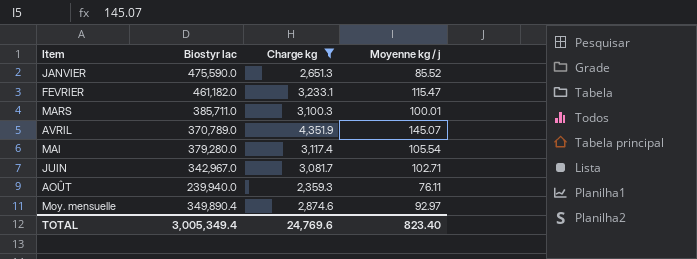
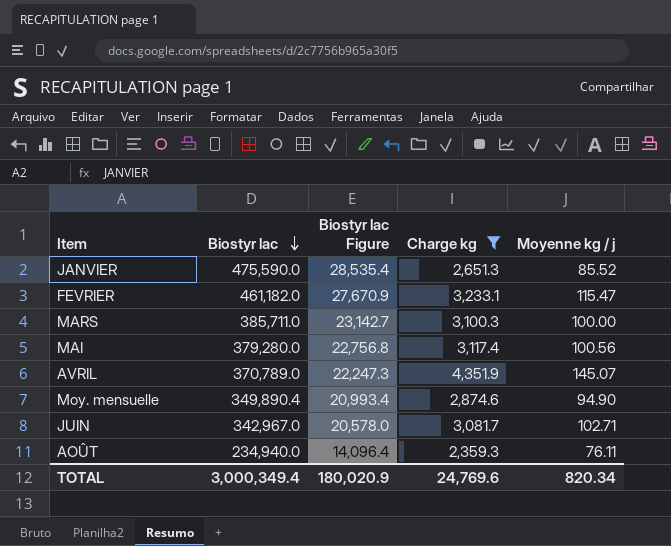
row order: none -> Biostyr lac descending
column Biostyr lac Figure | formula: none -> [Biostyr lac] * 0.06
MARS | Moyenne kg / j: 100.01 -> 100.00
MAI | Moyenne kg / j: 105.54 -> 100.56
Moy. mensuelle | Moyenne kg / j: 92.97 -> 94.90
AOÛT | Biostyr lac: 239,940.0 -> 234,940.0
TOTAL | Biostyr lac: 3,005,349.4 -> 3,000,349.4
TOTAL | Moyenne kg / j: 823.40 -> 820.34

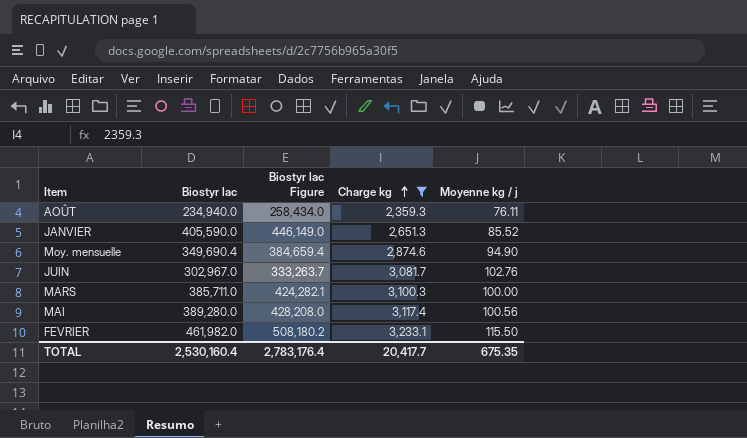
row order: Biostyr lac descending -> Charge kg ascending
column Biostyr lac Figure | formula: [Biostyr lac] * 0.06 -> [Biostyr lac] * 1.1
row AVRIL: 370,789.0 | 22,247.3 | 4,351.9 | 145.07 -> none
JANVIER | Biostyr lac: 475,590.0 -> 405,590.0
Moy. mensuelle | Biostyr lac: 349,890.4 -> 349,690.4
JUIN | Biostyr lac: 342,967.0 -> 302,967.0
JUIN | Moyenne kg / j: 102.71 -> 102.76
MAI | Biostyr lac: 379,280.0 -> 389,280.0
FEVRIER | Biostyr lac: 461,182.0 -> 461,982.0
FEVRIER | Moyenne kg / j: 115.47 -> 115.50
TOTAL | Biostyr lac: 3,000,349.4 -> 2,530,160.4
TOTAL | Biostyr lac Figure: 180,020.9 -> 2,783,176.4
TOTAL | Charge kg: 24,769.6 -> 20,417.7
TOTAL | Moyenne kg / j: 820.34 -> 675.35

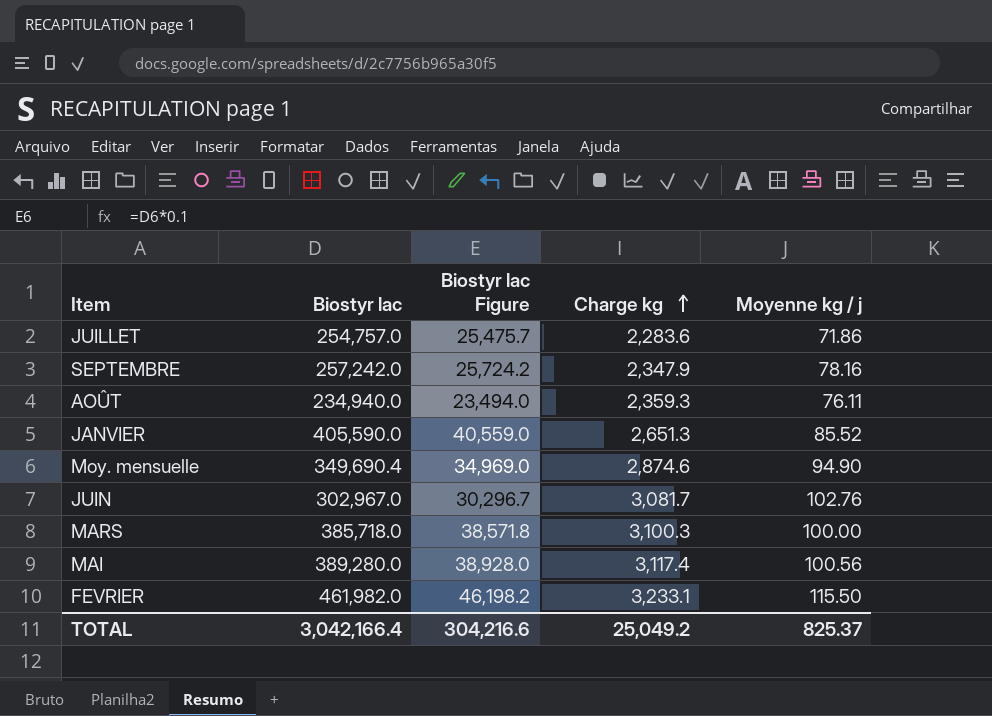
filter: Charge kg >= 2,359.3 -> none
column Biostyr lac Figure | formula: [Biostyr lac] * 1.1 -> [Biostyr lac] * 0.1
MARS | Biostyr lac: 385,711.0 -> 385,718.0
TOTAL | Biostyr lac: 2,530,160.4 -> 3,042,166.4
TOTAL | Biostyr lac Figure: 2,783,176.4 -> 304,216.6
TOTAL | Charge kg: 20,417.7 -> 25,049.2
TOTAL | Moyenne kg / j: 675.35 -> 825.37

